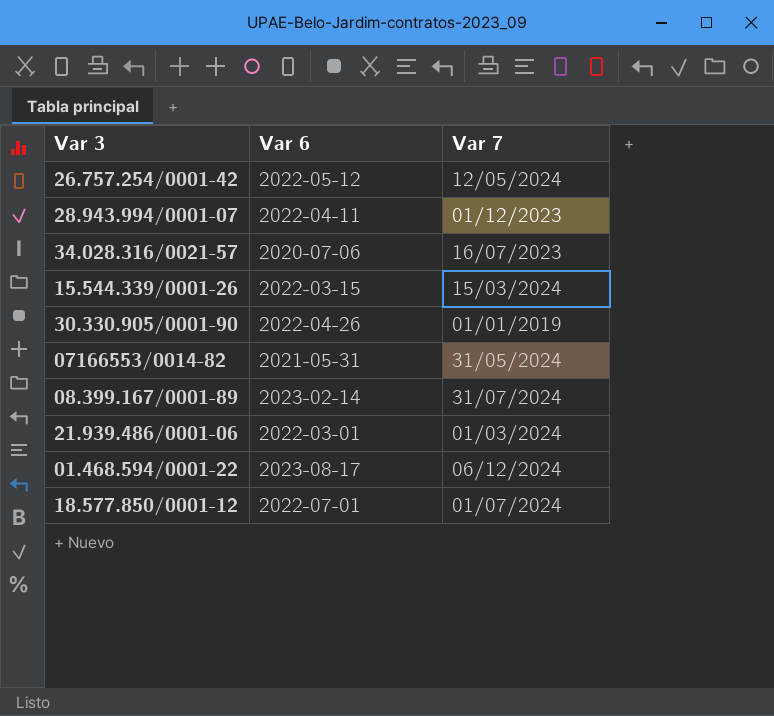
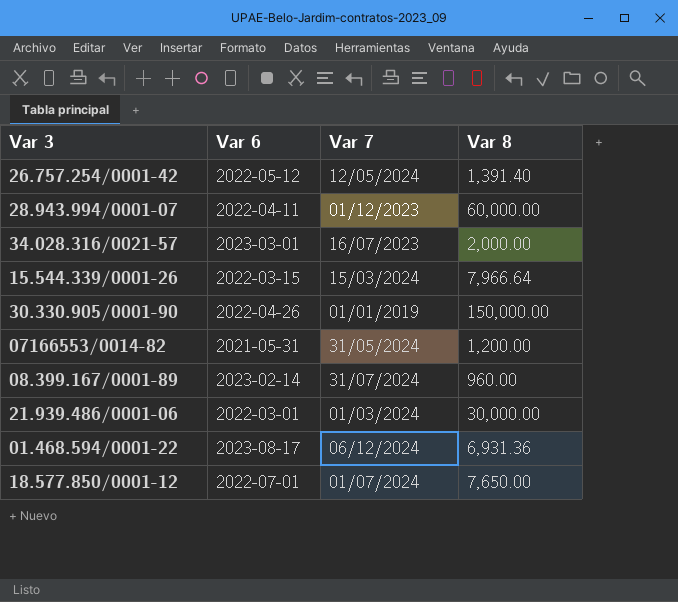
column Var 8 | position: none -> 4
34.028.316/0021-57 | Var 6: 2020-07-06 -> 2023-03-01

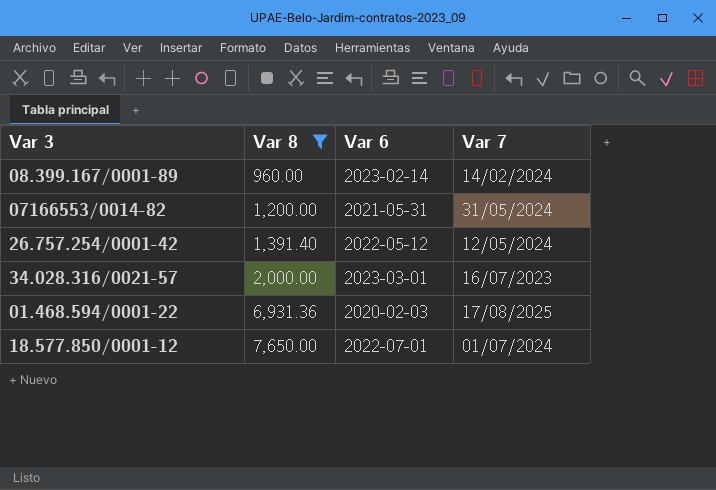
filter: none -> Var 8 <= 7,650.00
row order: none -> Var 8 ascending
column Var 8 | position: 4 -> 2
08.399.167/0001-89 | Var 7: 31/07/2024 -> 14/02/2024
01.468.594/0001-22 | Var 6: 2023-08-17 -> 2020-02-03
01.468.594/0001-22 | Var 7: 06/12/2024 -> 17/08/2025

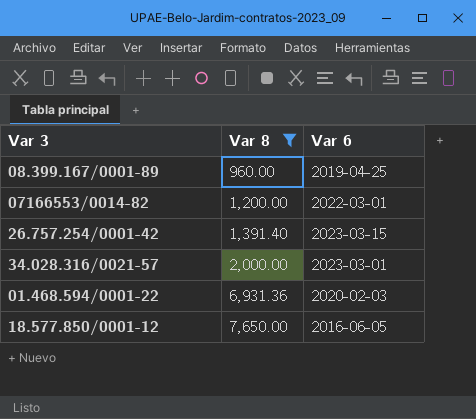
column Var 7 | position: 4 -> none
08.399.167/0001-89 | Var 6: 2023-02-14 -> 2019-04-25
07166553/0014-82 | Var 6: 2021-05-31 -> 2022-03-01
26.757.254/0001-42 | Var 6: 2022-05-12 -> 2023-03-15
18.577.850/0001-12 | Var 6: 2022-07-01 -> 2016-06-05

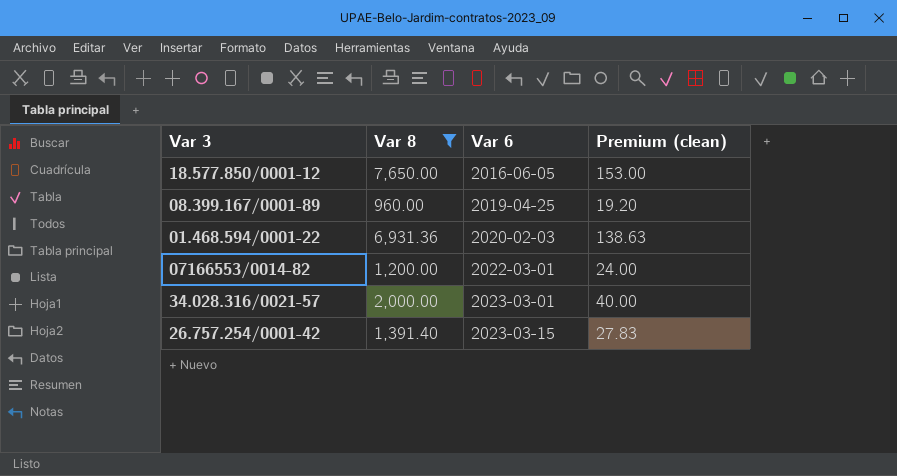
row order: Var 8 ascending -> Var 6 ascending
column Premium (clean) | formula: none -> [Var 8] * 0.02

